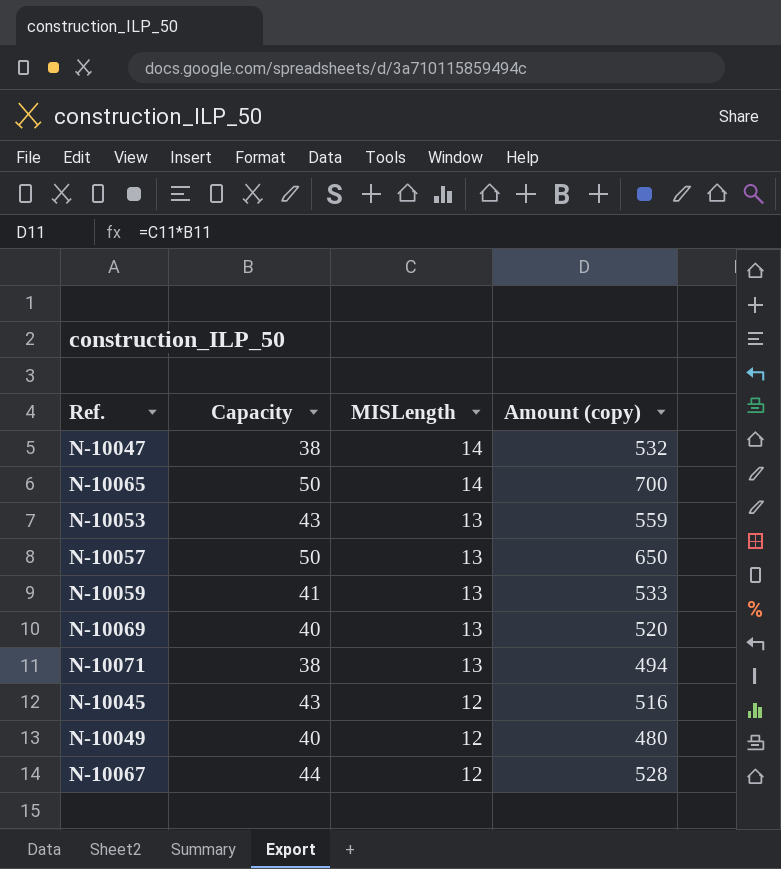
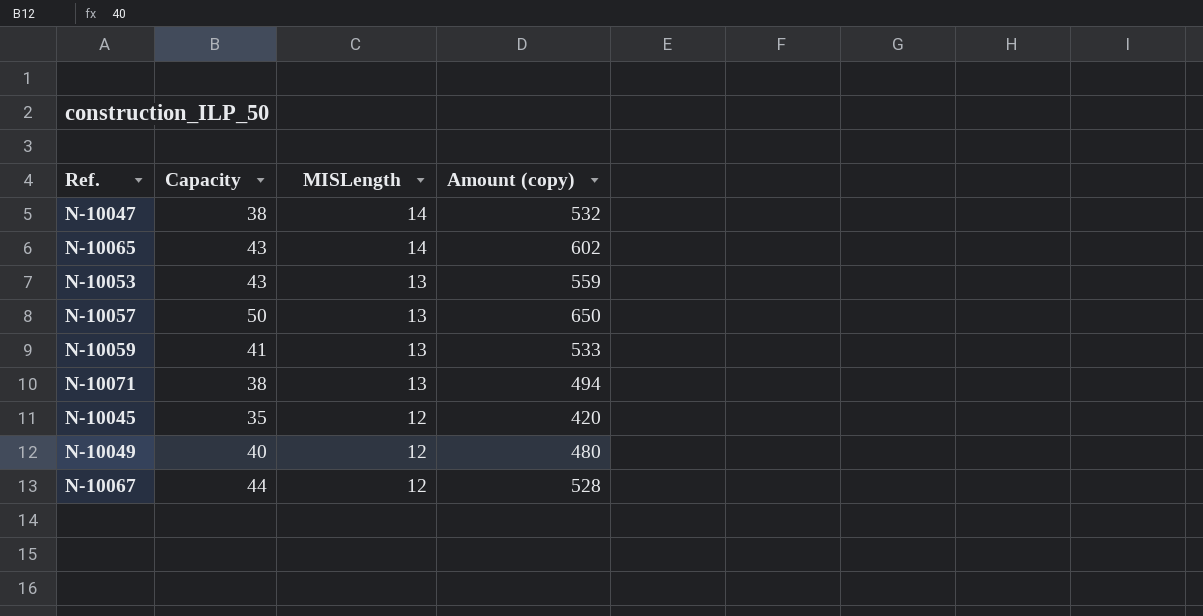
row N-10069: 40 | 13 | 520 -> none
N-10065 | Capacity: 50 -> 43
N-10065 | Amount (copy): 700 -> 602
N-10045 | Capacity: 43 -> 35
N-10045 | Amount (copy): 516 -> 420

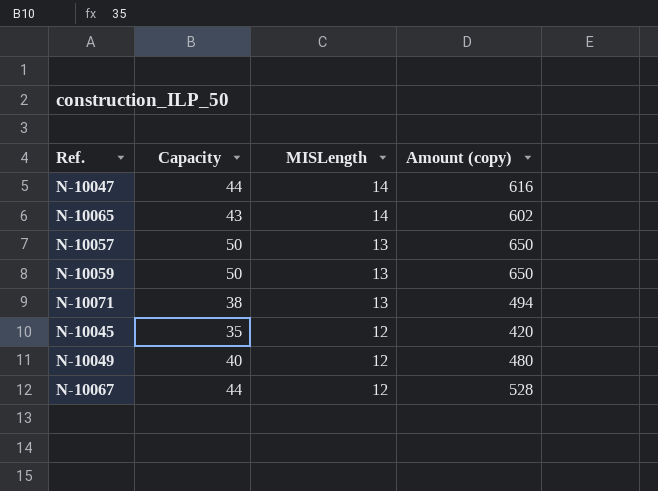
row N-10053: 43 | 13 | 559 -> none
N-10047 | Capacity: 38 -> 44
N-10047 | Amount (copy): 532 -> 616
N-10059 | Capacity: 41 -> 50
N-10059 | Amount (copy): 533 -> 650

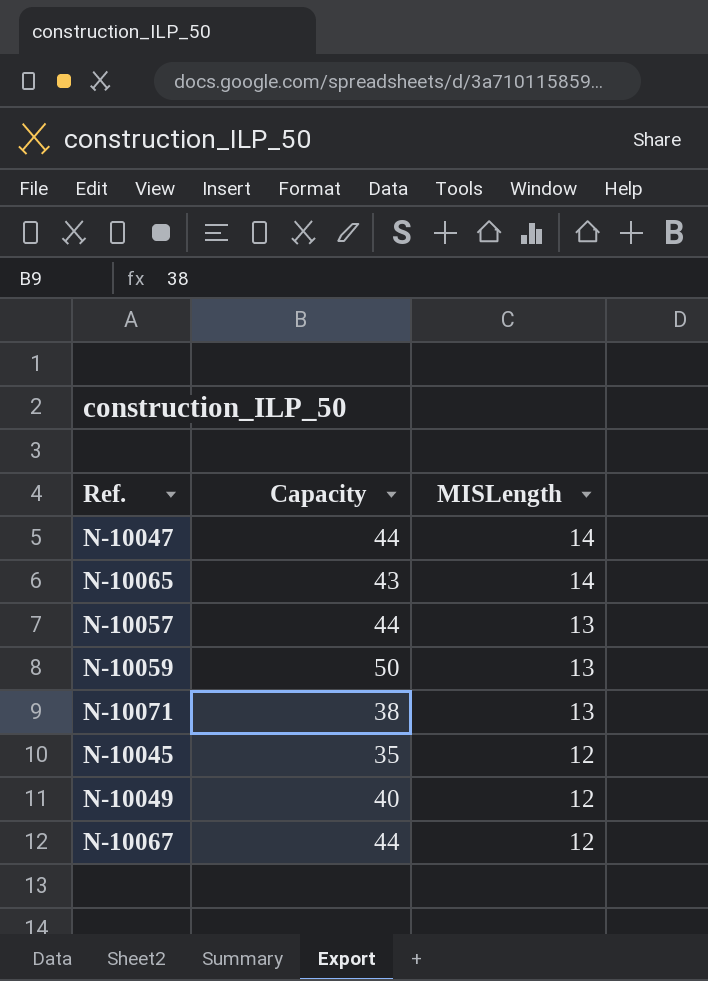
column Amount (copy) | formula: [Capacity] * [MISLength] -> none
N-10057 | Capacity: 50 -> 44

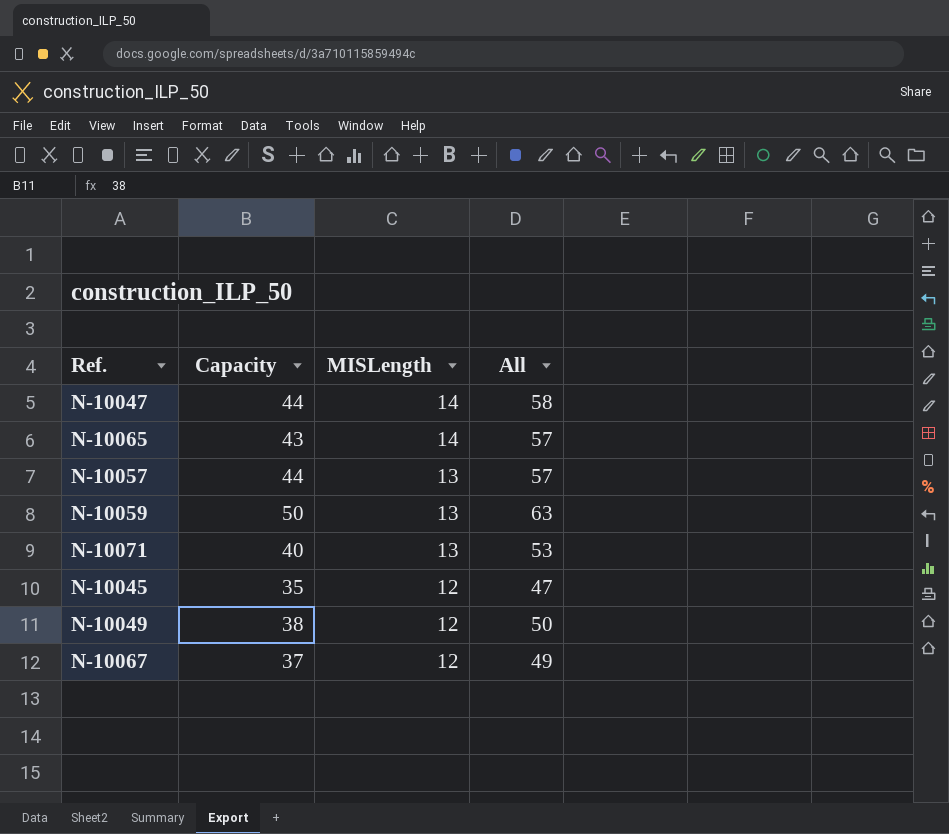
column All | formula: none -> [Capacity] + [MISLength]
N-10071 | Capacity: 38 -> 40
N-10049 | Capacity: 40 -> 38
N-10067 | Capacity: 44 -> 37

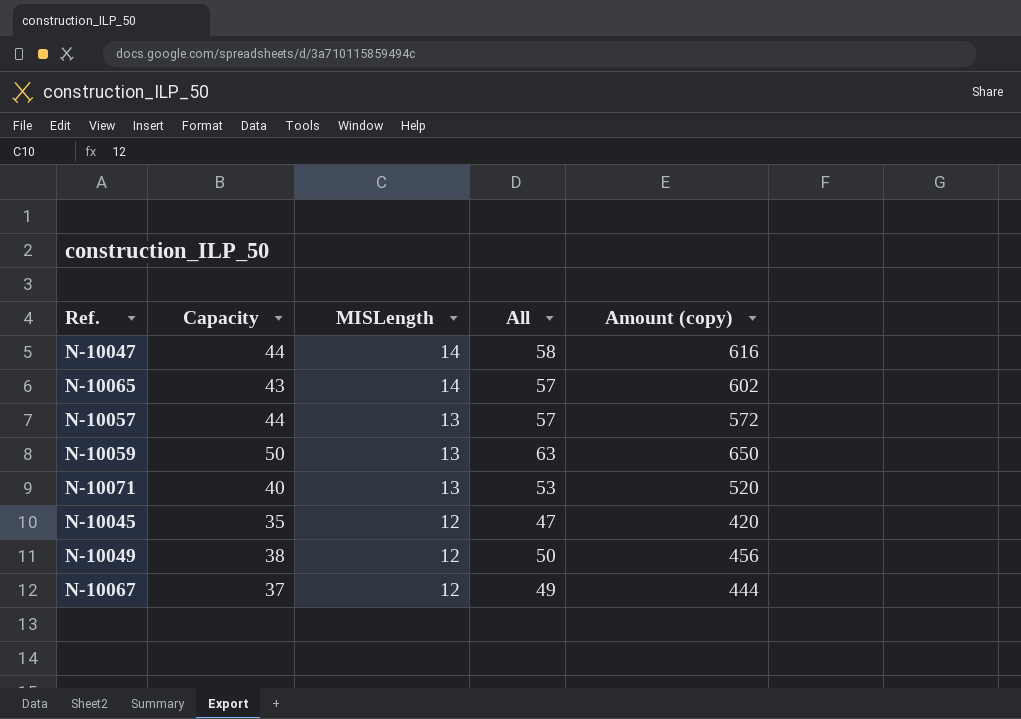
column Amount (copy) | formula: none -> [Capacity] * [MISLength]

